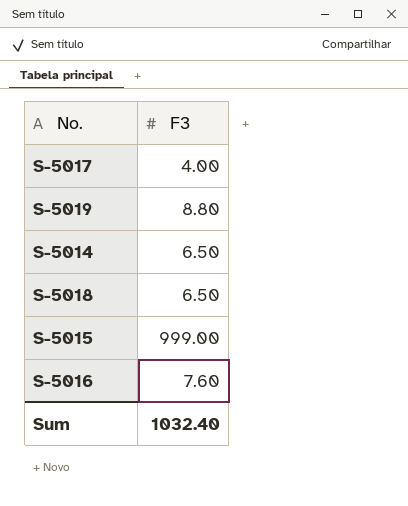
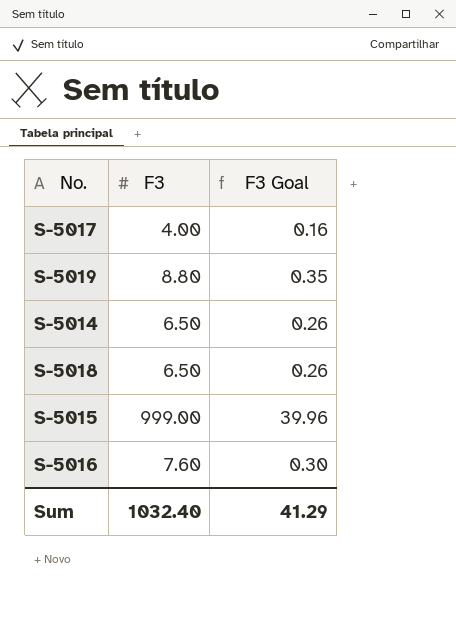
column F3 Goal | formula: none -> [F3] * 0.04

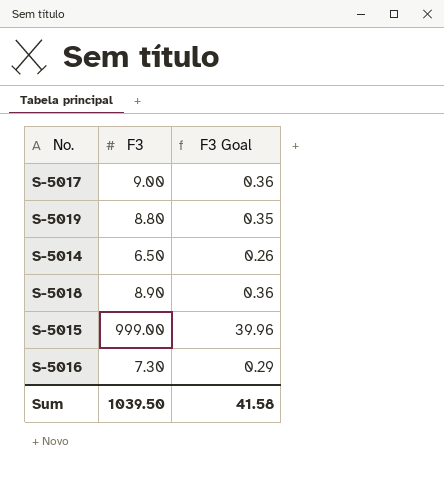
S-5017 | F3: 4.00 -> 9.00
S-5017 | F3 Goal: 0.16 -> 0.36
S-5018 | F3: 6.50 -> 8.90
S-5018 | F3 Goal: 0.26 -> 0.36
S-5016 | F3: 7.60 -> 7.30
S-5016 | F3 Goal: 0.30 -> 0.29
Sum | F3: 1032.40 -> 1039.50
Sum | F3 Goal: 41.29 -> 41.58

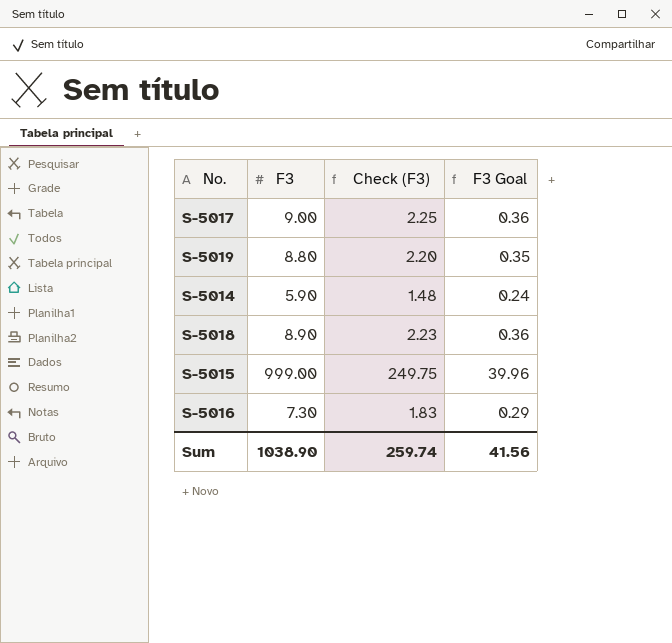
column Check (F3) | formula: none -> [F3] * 0.25
S-5014 | F3: 6.50 -> 5.90
S-5014 | F3 Goal: 0.26 -> 0.24
Sum | F3: 1039.50 -> 1038.90
Sum | F3 Goal: 41.58 -> 41.56

